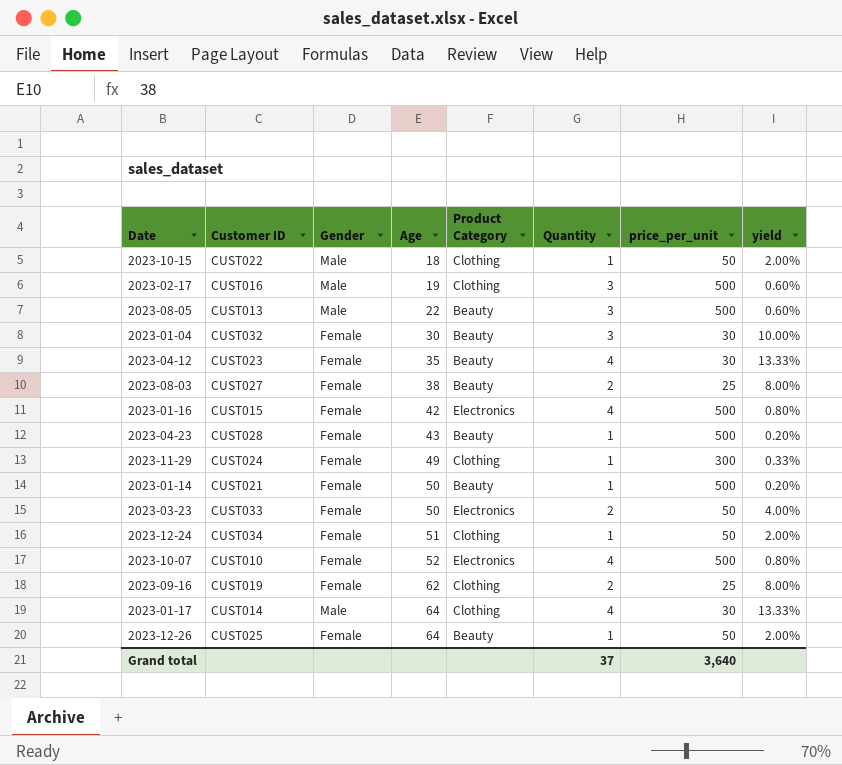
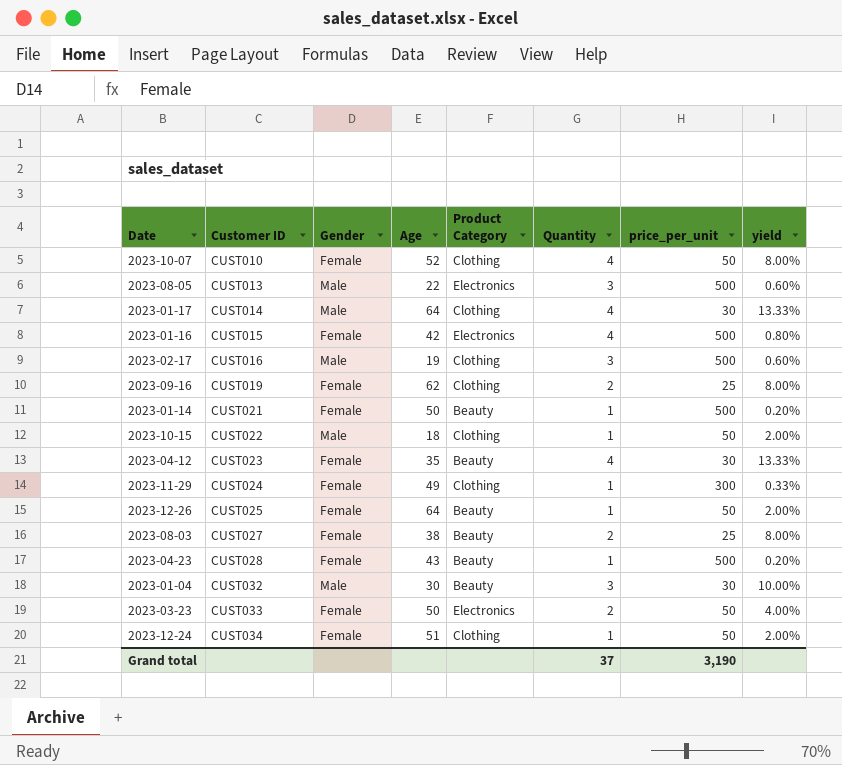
row order: Age ascending -> Customer ID ascending
2023-10-07 | Product Category: Electronics -> Clothing
2023-10-07 | price_per_unit: 500 -> 50
2023-10-07 | yield: 0.80% -> 8.00%
2023-08-05 | Product Category: Beauty -> Electronics
2023-01-04 | Gender: Female -> Male
Grand total | price_per_unit: 3,640 -> 3,190

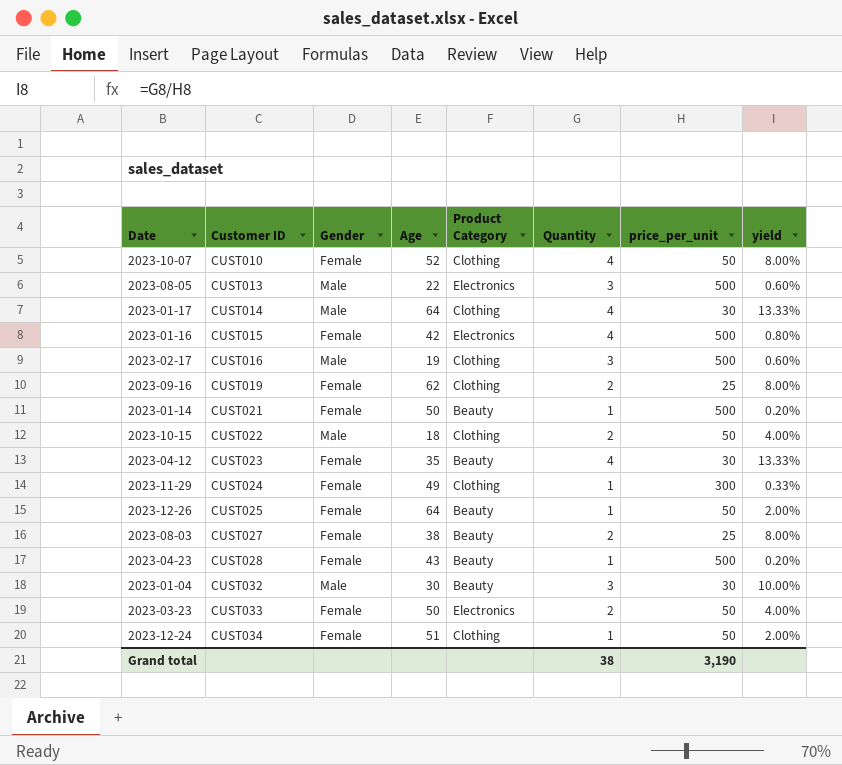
2023-10-15 | Quantity: 1 -> 2
2023-10-15 | yield: 2.00% -> 4.00%
Grand total | Quantity: 37 -> 38

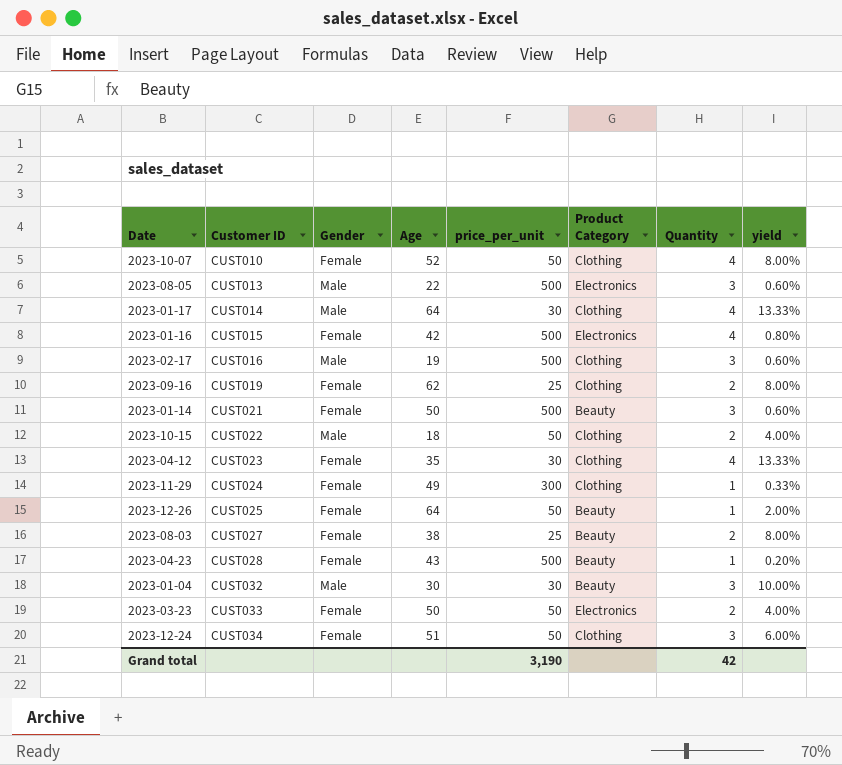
column price_per_unit | position: 7 -> 5
2023-01-14 | Quantity: 1 -> 3
2023-01-14 | yield: 0.20% -> 0.60%
2023-04-12 | Product Category: Beauty -> Clothing
2023-12-24 | Quantity: 1 -> 3
2023-12-24 | yield: 2.00% -> 6.00%
Grand total | Quantity: 38 -> 42

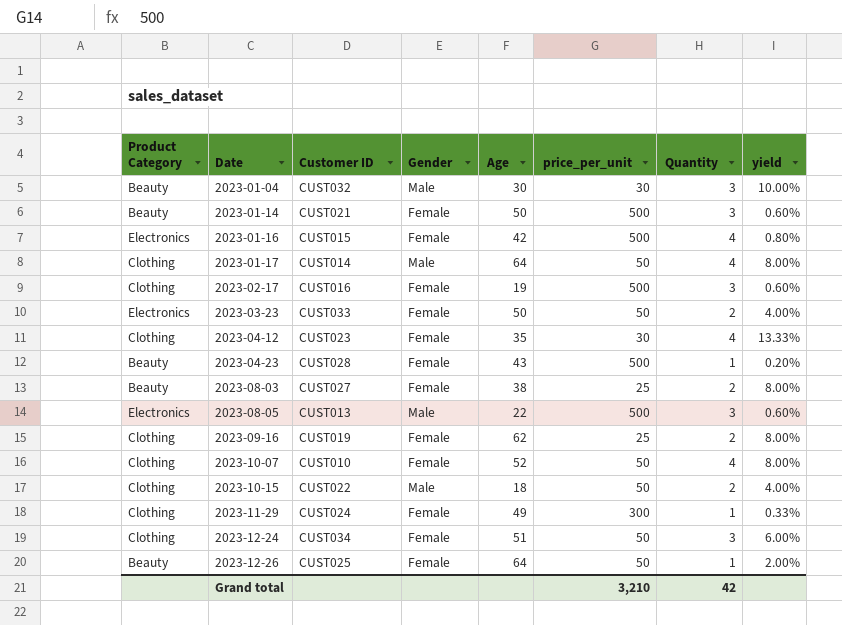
row order: Customer ID ascending -> Date ascending
column Product Category | position: 6 -> 1
2023-01-17 | price_per_unit: 30 -> 50
2023-01-17 | yield: 13.33% -> 8.00%
2023-02-17 | Gender: Male -> Female
Grand total | price_per_unit: 3,190 -> 3,210

